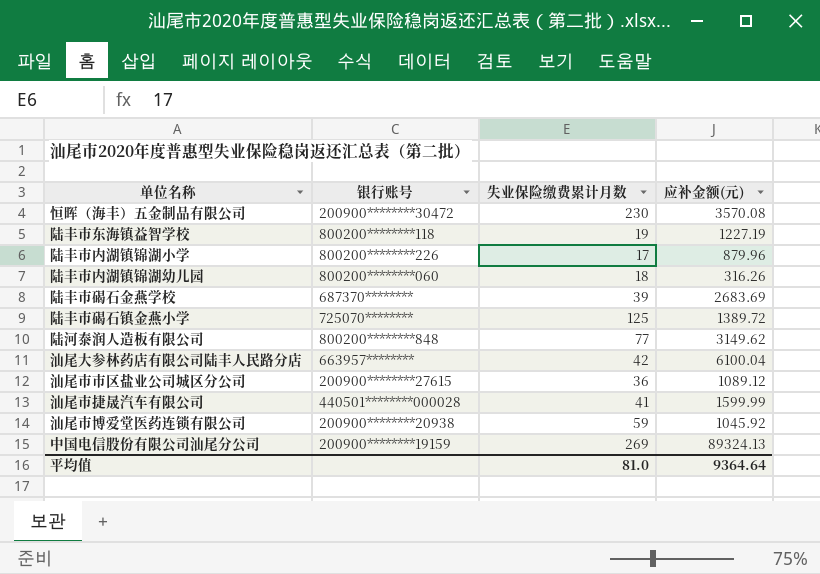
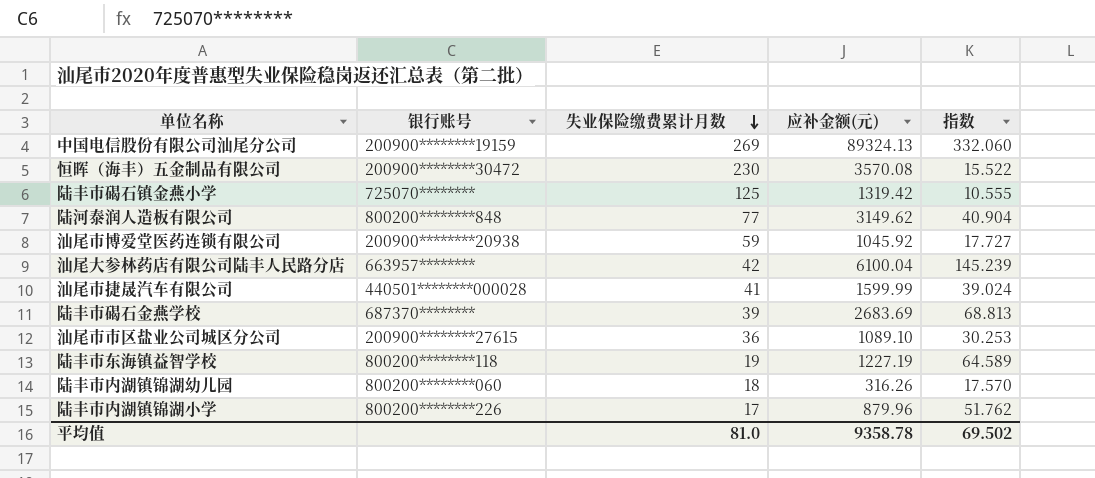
row order: none -> 失业保险缴费累计月数 descending
column 指数 | formula: none -> [应补金额(元)] / [失业保险缴费累计月数]
陆丰市碣石镇金燕小学 | 应补金额(元): 1389.72 -> 1319.42
汕尾市市区盐业公司城区分公司 | 应补金额(元): 1089.12 -> 1089.10
平均值 | 应补金额(元): 9364.64 -> 9358.78

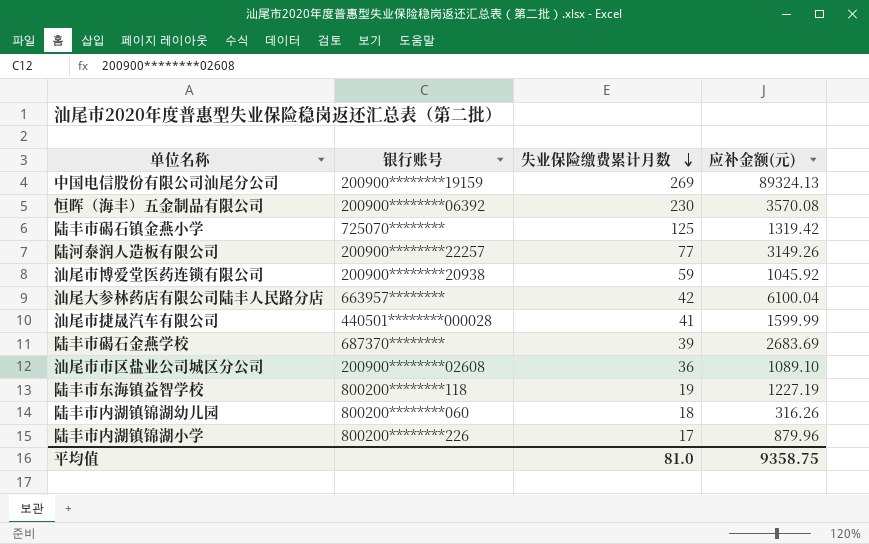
column 指数 | formula: [应补金额(元)] / [失业保险缴费累计月数] -> none
恒晖（海丰）五金制品有限公司 | 银行账号: 200900********30472 -> 200900********06392
陆河泰润人造板有限公司 | 银行账号: 800200********848 -> 200900********22257
陆河泰润人造板有限公司 | 应补金额(元): 3149.62 -> 3149.26
汕尾市市区盐业公司城区分公司 | 银行账号: 200900********27615 -> 200900********02608
平均值 | 应补金额(元): 9358.78 -> 9358.75

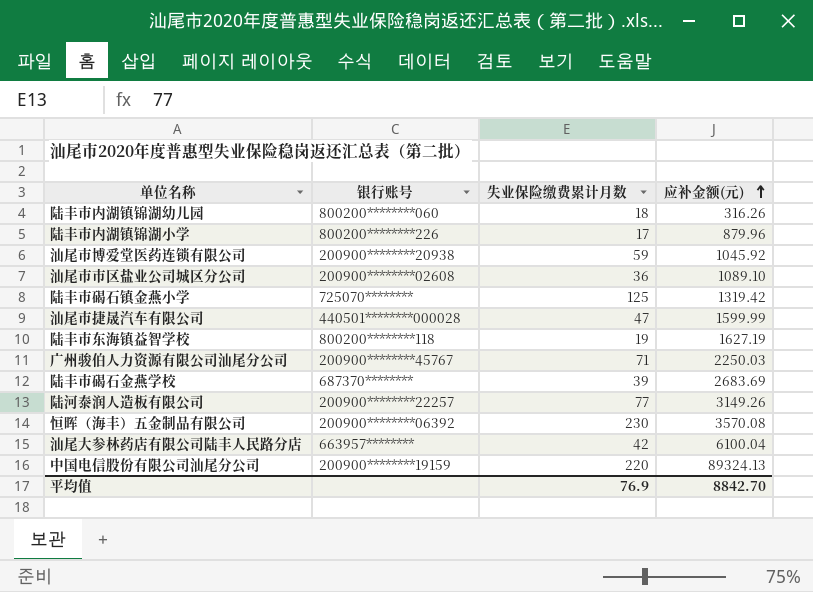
row order: 失业保险缴费累计月数 descending -> 应补金额(元) ascending
汕尾市捷晟汽车有限公司 | 失业保险缴费累计月数: 41 -> 47
陆丰市东海镇益智学校 | 应补金额(元): 1227.19 -> 1627.19
row 广州骏伯人力资源有限公司汕尾分公司: none -> 200900********45767 | 71 | 2250.03
中国电信股份有限公司汕尾分公司 | 失业保险缴费累计月数: 269 -> 220
平均值 | 失业保险缴费累计月数: 81.0 -> 76.9
平均值 | 应补金额(元): 9358.75 -> 8842.70

